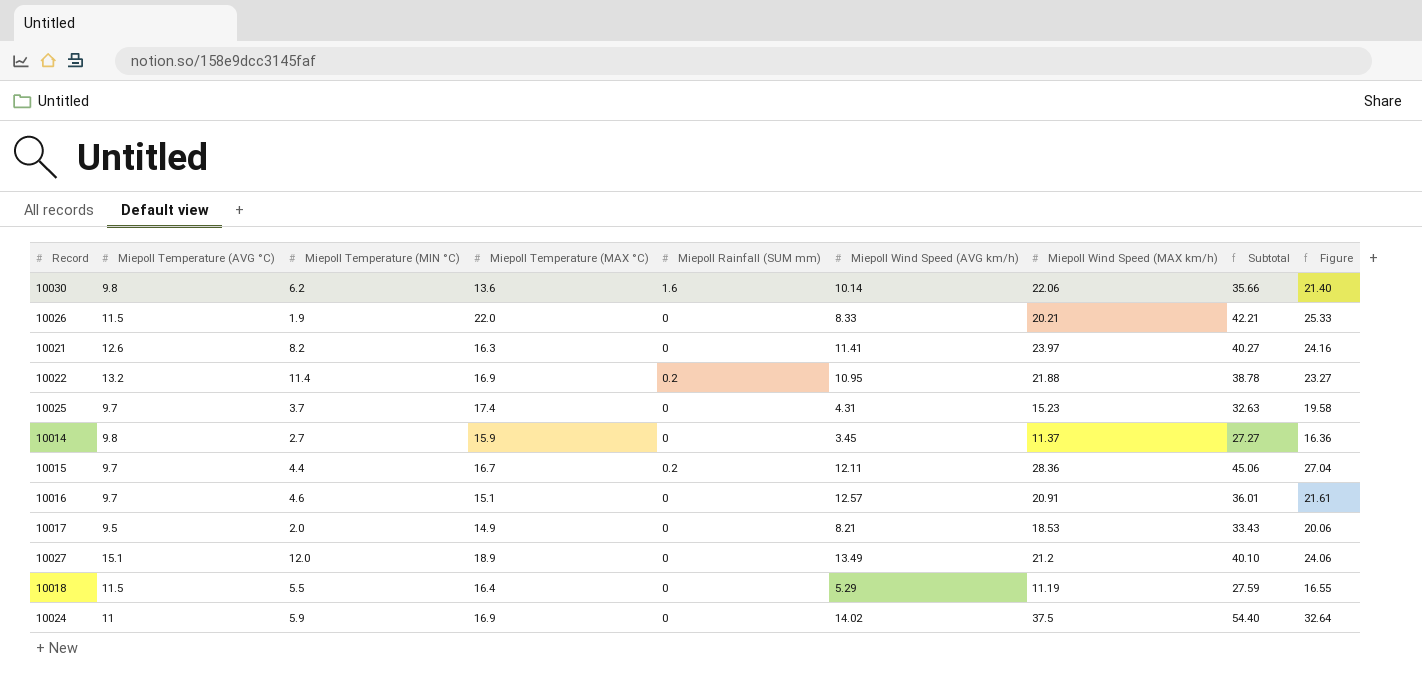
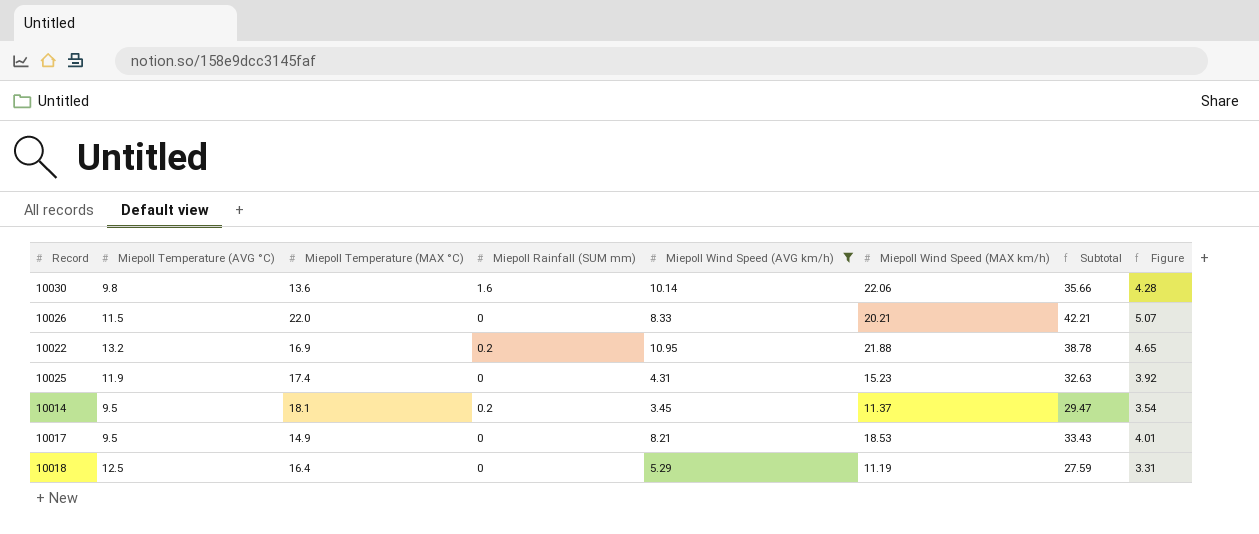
filter: none -> Miepoll Wind Speed (AVG km/h) <= 10.95
column Miepoll Temperature (MIN °C) | position: 3 -> none
column Figure | formula: [Subtotal] * 0.6 -> [Subtotal] * 0.12
10025 | Miepoll Temperature (AVG °C): 9.7 -> 11.9
10014 | Miepoll Temperature (AVG °C): 9.8 -> 9.5
10014 | Miepoll Temperature (MAX °C): 15.9 -> 18.1
10014 | Miepoll Rainfall (SUM mm): 0 -> 0.2
10014 | Subtotal: 27.27 -> 29.47
10018 | Miepoll Temperature (AVG °C): 11.5 -> 12.5

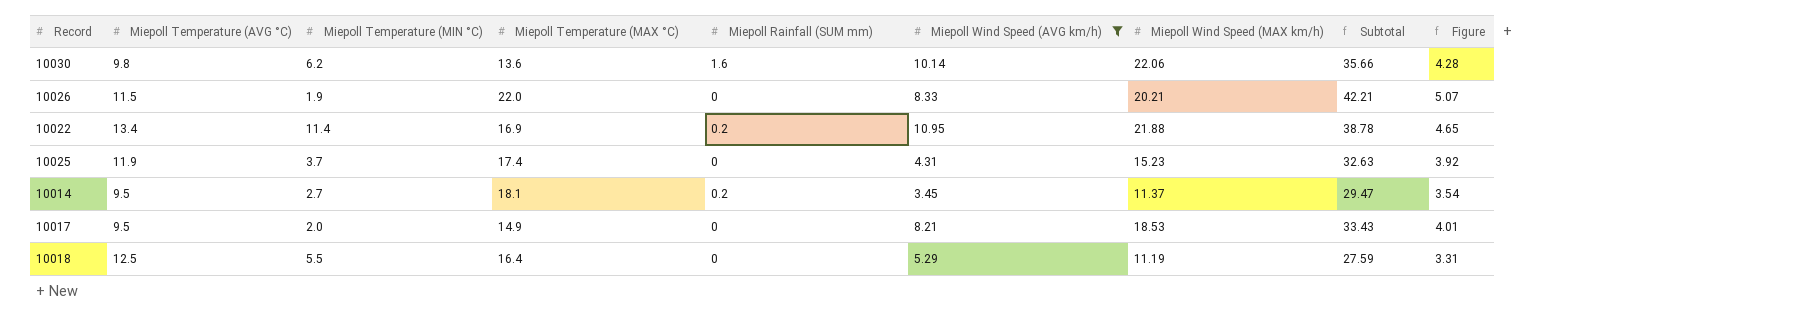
column Miepoll Temperature (MIN °C) | position: none -> 3
10022 | Miepoll Temperature (AVG °C): 13.2 -> 13.4

